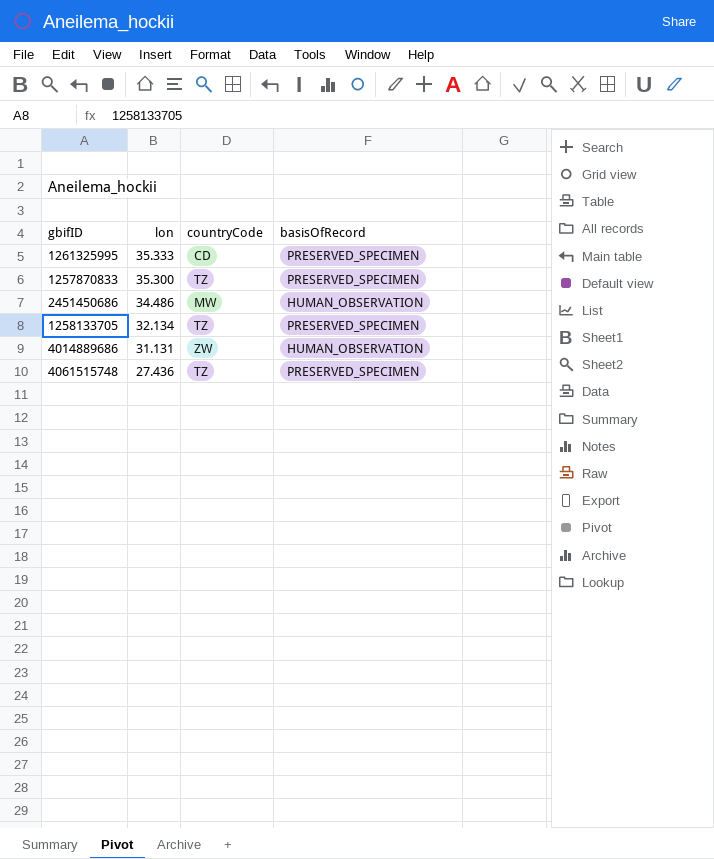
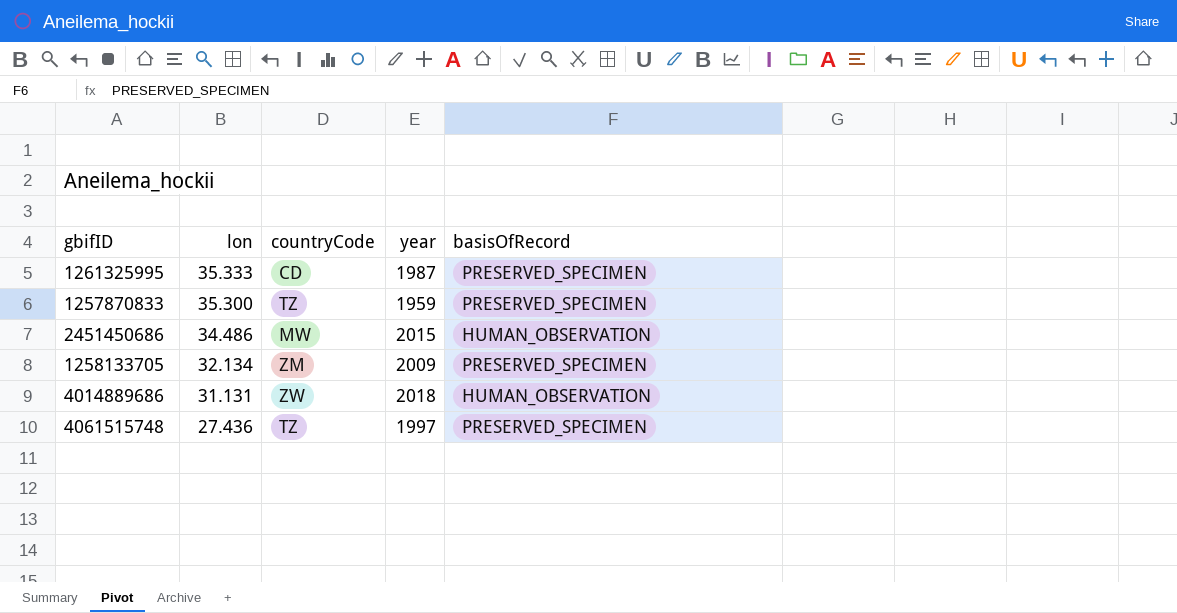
column year | position: none -> 4
1258133705 | countryCode: TZ -> ZM

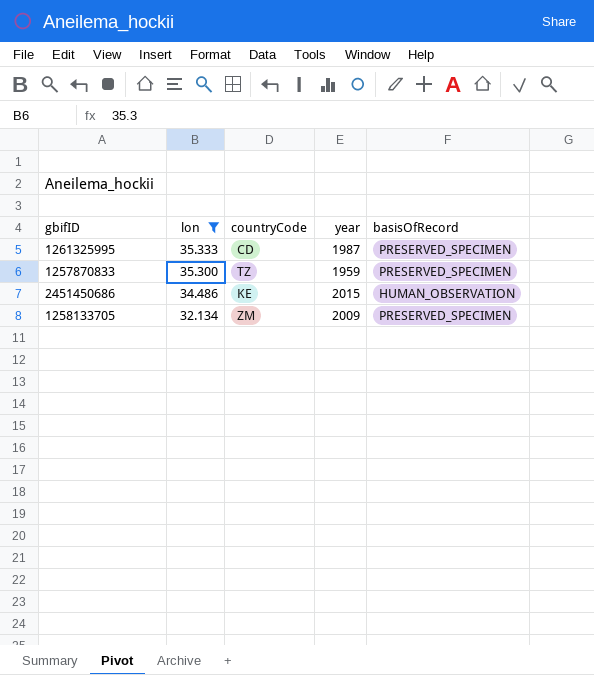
filter: none -> lon >= 32.134
2451450686 | countryCode: MW -> KE

